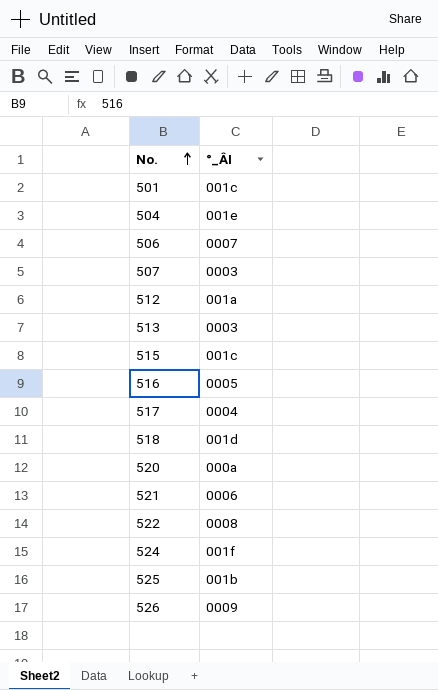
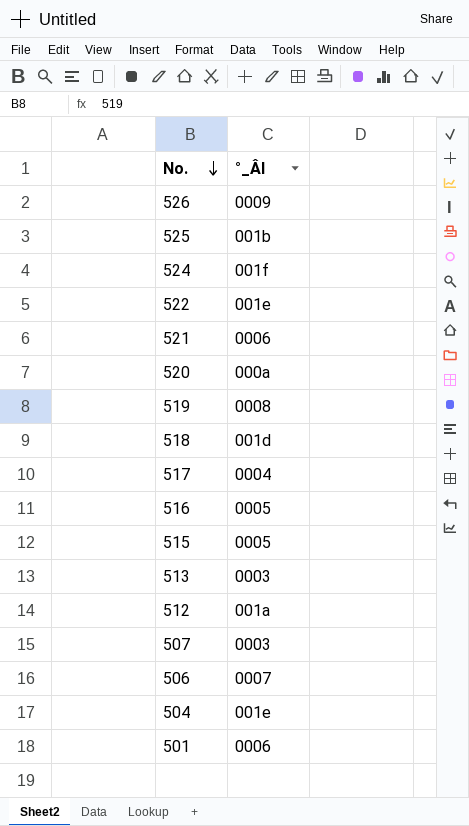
row order: No. ascending -> No. descending
522 | °_ÂI: 0008 -> 001e
row 519: none -> 0008
515 | °_ÂI: 001c -> 0005
501 | °_ÂI: 001c -> 0006

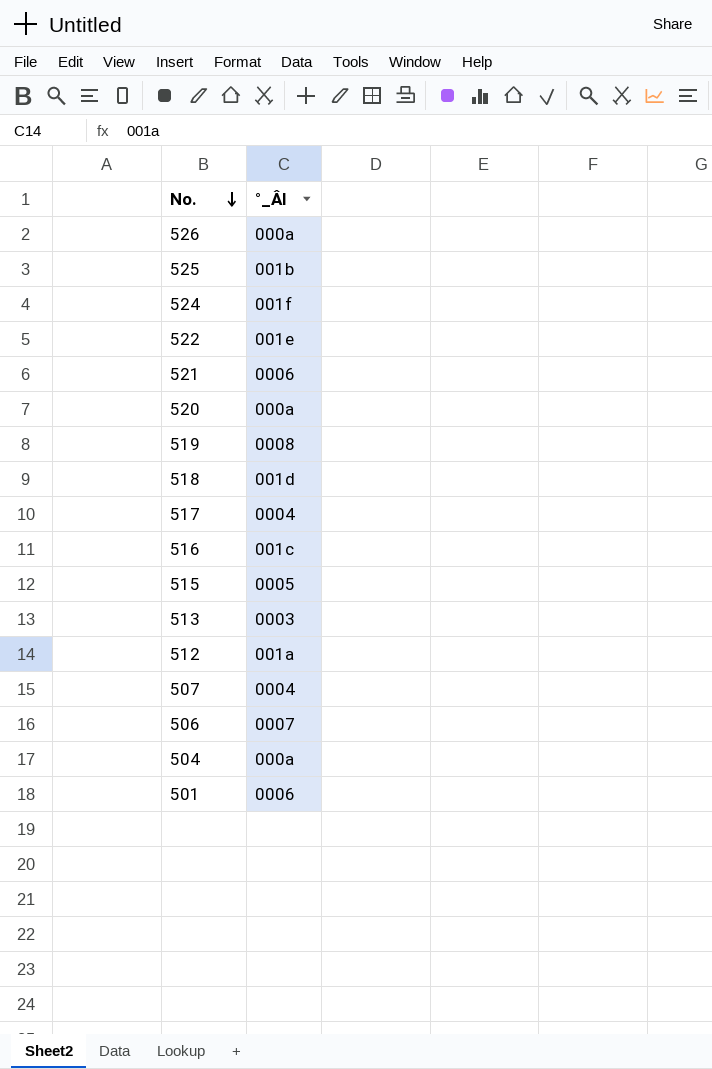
526 | °_ÂI: 0009 -> 000a
516 | °_ÂI: 0005 -> 001c
507 | °_ÂI: 0003 -> 0004
504 | °_ÂI: 001e -> 000a

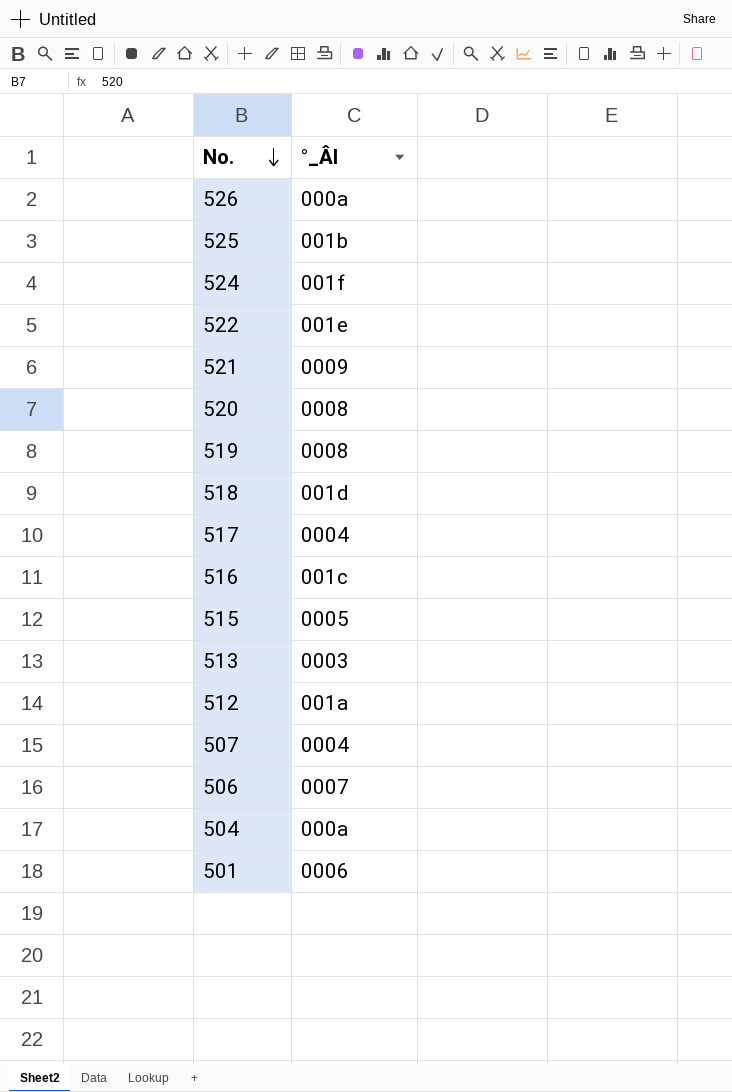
521 | °_ÂI: 0006 -> 0009
520 | °_ÂI: 000a -> 0008

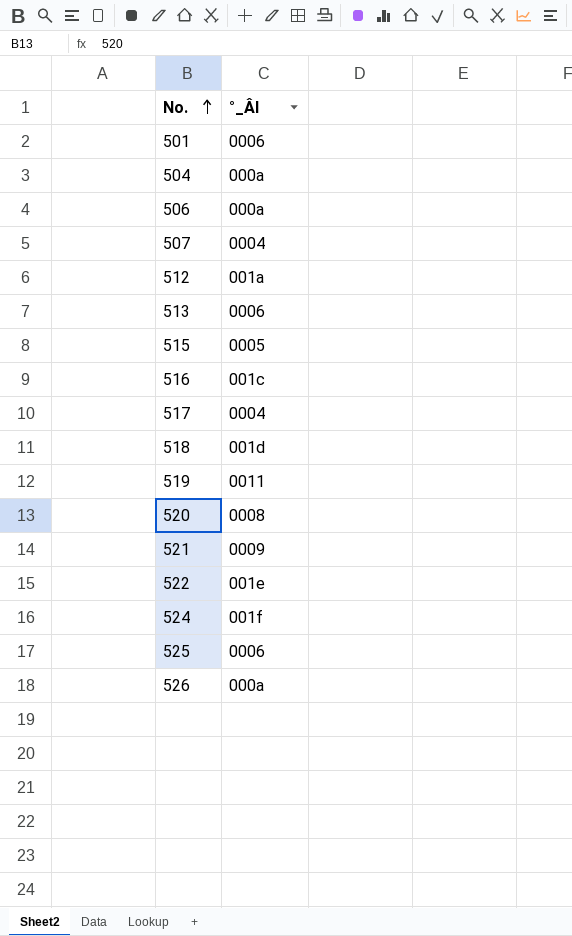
row order: No. descending -> No. ascending
506 | °_ÂI: 0007 -> 000a
513 | °_ÂI: 0003 -> 0006
519 | °_ÂI: 0008 -> 0011
525 | °_ÂI: 001b -> 0006

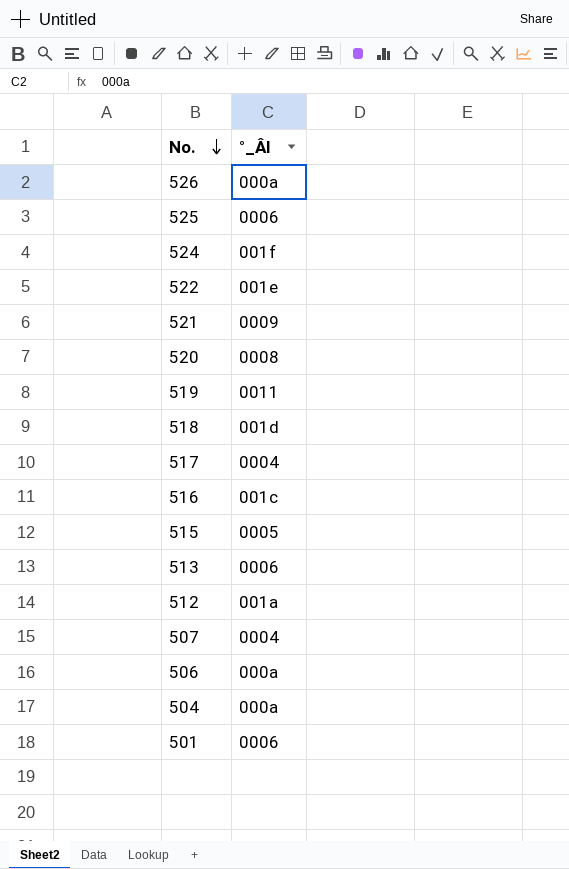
row order: No. ascending -> No. descending

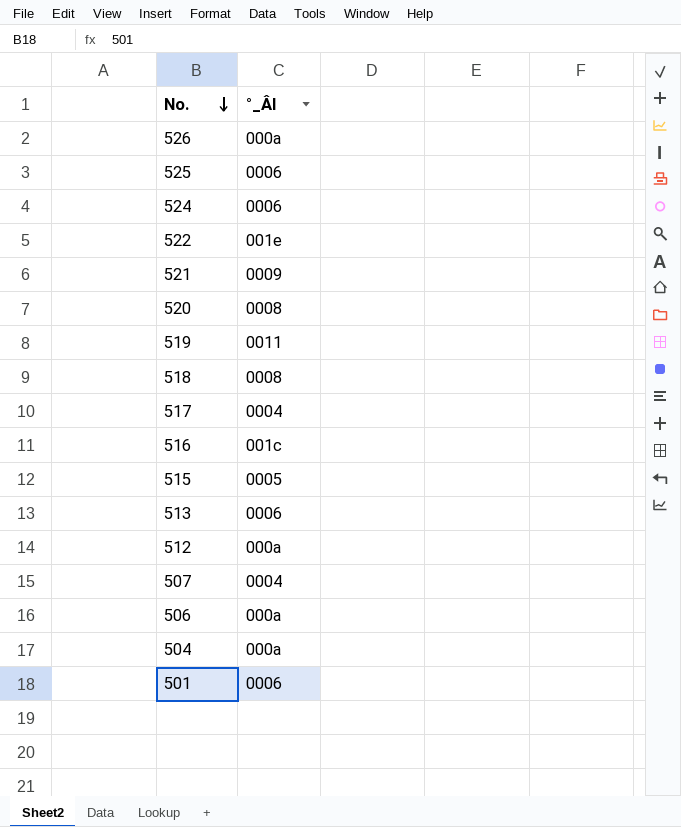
524 | °_ÂI: 001f -> 0006
518 | °_ÂI: 001d -> 0008
512 | °_ÂI: 001a -> 000a

